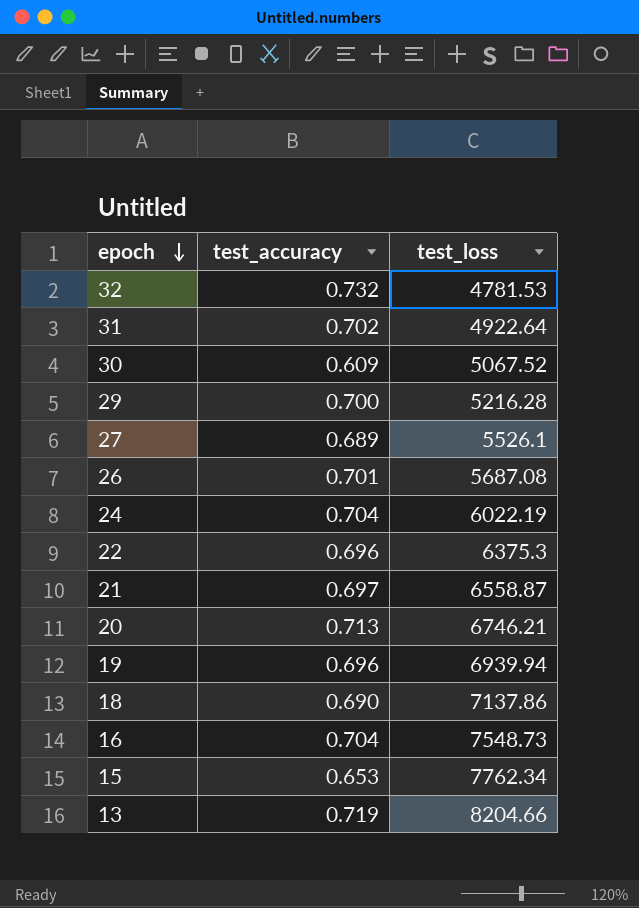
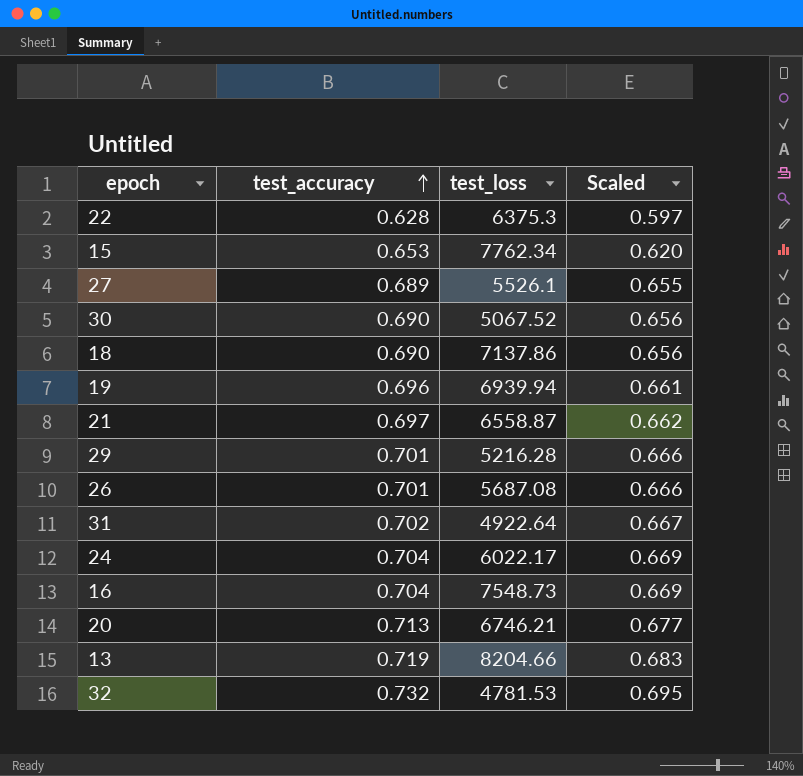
row order: epoch descending -> test_accuracy ascending
column Scaled | formula: none -> [test_accuracy] * 0.95
22 | test_accuracy: 0.696 -> 0.628
30 | test_accuracy: 0.609 -> 0.690
29 | test_accuracy: 0.700 -> 0.701
24 | test_loss: 6022.19 -> 6022.17

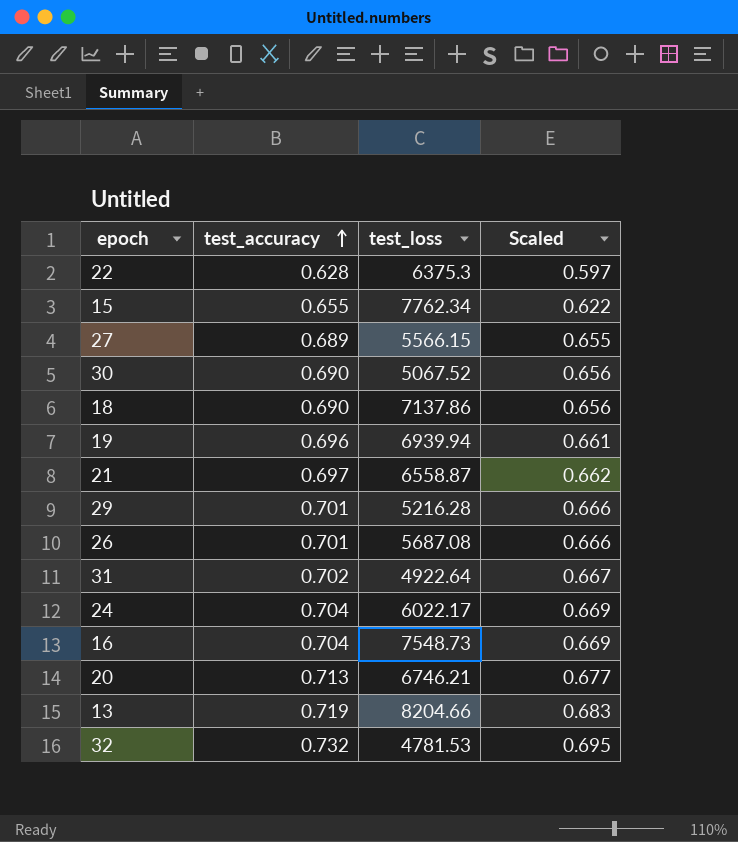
15 | test_accuracy: 0.653 -> 0.655
15 | Scaled: 0.620 -> 0.622
27 | test_loss: 5526.1 -> 5566.15

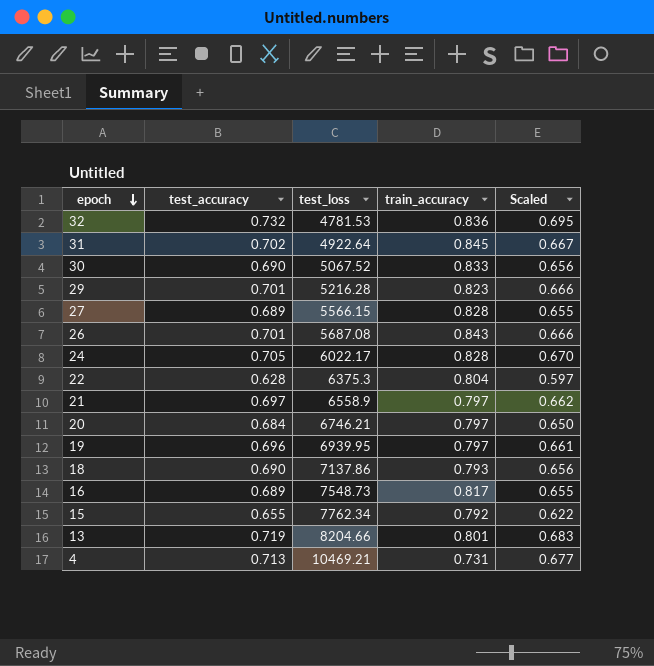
row order: test_accuracy ascending -> epoch descending
column train_accuracy | position: none -> 4
24 | test_accuracy: 0.704 -> 0.705
24 | Scaled: 0.669 -> 0.670
21 | test_loss: 6558.87 -> 6558.9
20 | test_accuracy: 0.713 -> 0.684
20 | Scaled: 0.677 -> 0.650
19 | test_loss: 6939.94 -> 6939.95
16 | test_accuracy: 0.704 -> 0.689
16 | Scaled: 0.669 -> 0.655
row 4: none -> 0.713 | 10469.21 | 0.731 | 0.677

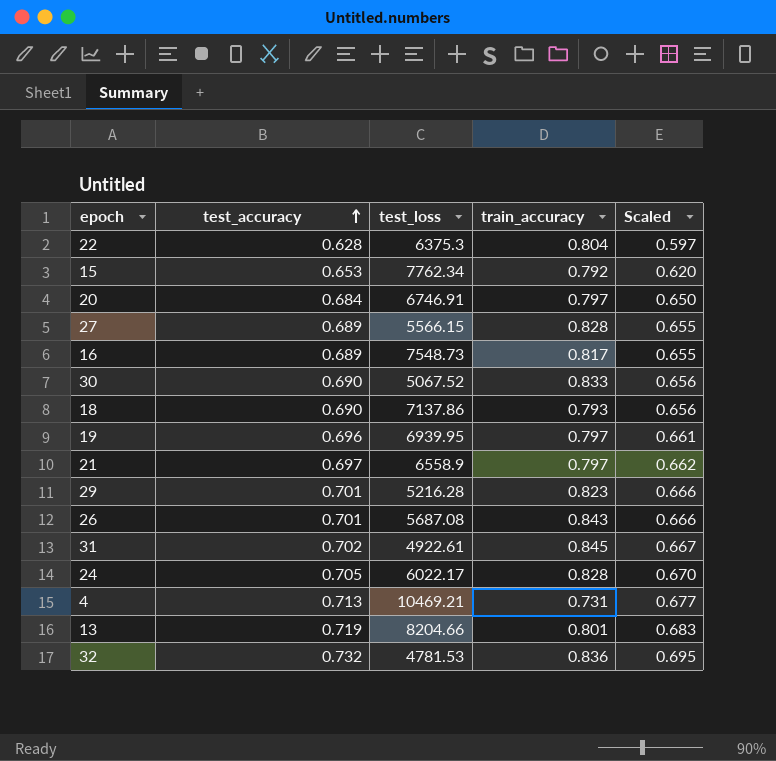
row order: epoch descending -> test_accuracy ascending
15 | test_accuracy: 0.655 -> 0.653
15 | Scaled: 0.622 -> 0.620
20 | test_loss: 6746.21 -> 6746.91
31 | test_loss: 4922.64 -> 4922.61

